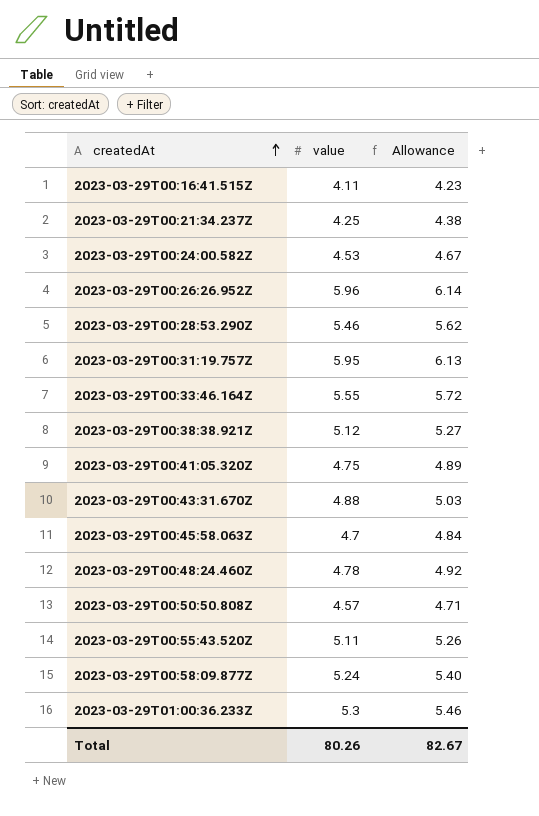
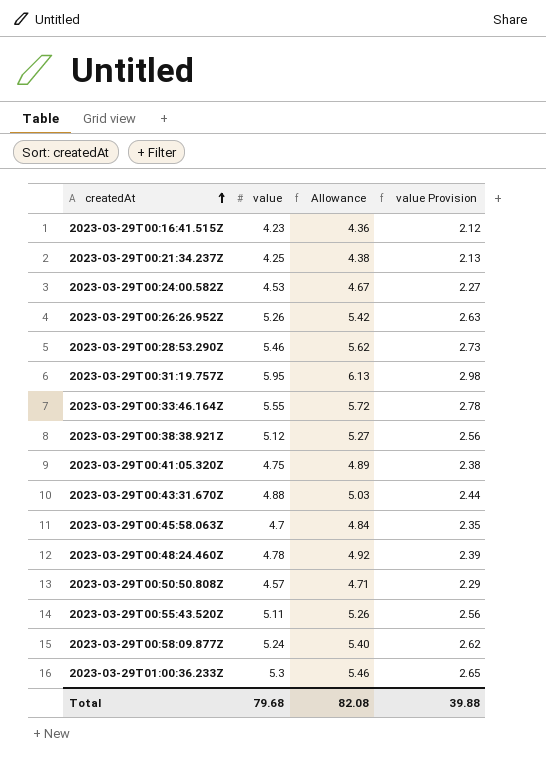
column value Provision | formula: none -> [value] * 0.5
2023-03-29T00:16:41.515Z | value: 4.11 -> 4.23
2023-03-29T00:16:41.515Z | Allowance: 4.23 -> 4.36
2023-03-29T00:26:26.952Z | value: 5.96 -> 5.26
2023-03-29T00:26:26.952Z | Allowance: 6.14 -> 5.42
Total | value: 80.26 -> 79.68
Total | Allowance: 82.67 -> 82.08

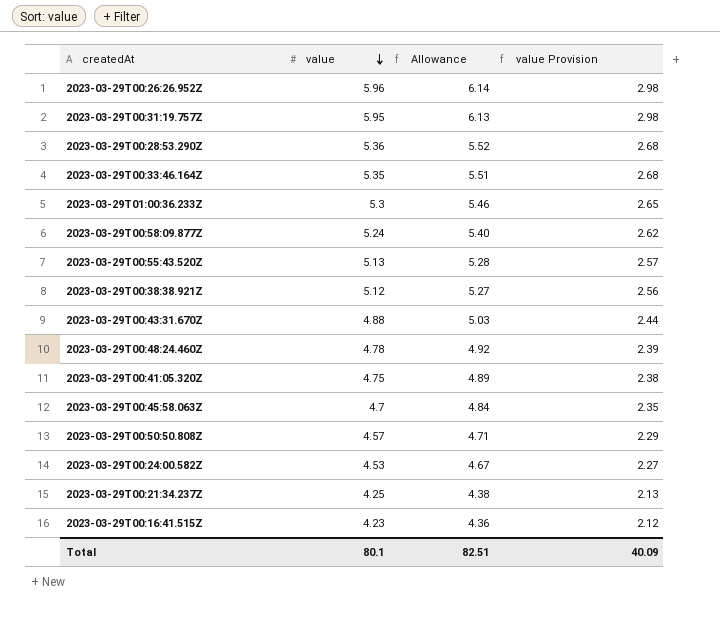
row order: createdAt ascending -> value descending
2023-03-29T00:26:26.952Z | value: 5.26 -> 5.96
2023-03-29T00:26:26.952Z | Allowance: 5.42 -> 6.14
2023-03-29T00:26:26.952Z | value Provision: 2.63 -> 2.98
2023-03-29T00:28:53.290Z | value: 5.46 -> 5.36
2023-03-29T00:28:53.290Z | Allowance: 5.62 -> 5.52
2023-03-29T00:28:53.290Z | value Provision: 2.73 -> 2.68
2023-03-29T00:33:46.164Z | value: 5.55 -> 5.35
2023-03-29T00:33:46.164Z | Allowance: 5.72 -> 5.51
2023-03-29T00:33:46.164Z | value Provision: 2.78 -> 2.68
2023-03-29T00:55:43.520Z | value: 5.11 -> 5.13
2023-03-29T00:55:43.520Z | Allowance: 5.26 -> 5.28
2023-03-29T00:55:43.520Z | value Provision: 2.56 -> 2.57
Total | value: 79.68 -> 80.1
Total | Allowance: 82.08 -> 82.51
Total | value Provision: 39.88 -> 40.09

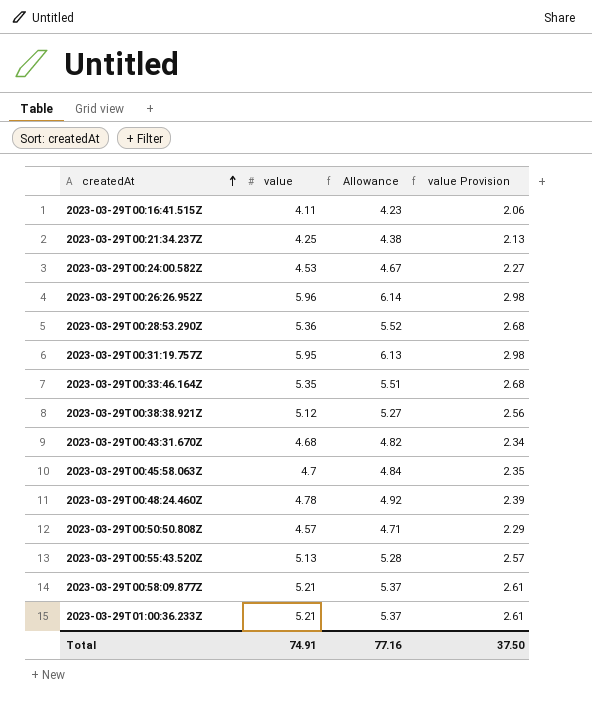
row order: value descending -> createdAt ascending
row 2023-03-29T00:41:05.320Z: 4.75 | 4.89 | 2.38 -> none
2023-03-29T00:16:41.515Z | value: 4.23 -> 4.11
2023-03-29T00:16:41.515Z | Allowance: 4.36 -> 4.23
2023-03-29T00:16:41.515Z | value Provision: 2.12 -> 2.06
2023-03-29T00:43:31.670Z | value: 4.88 -> 4.68
2023-03-29T00:43:31.670Z | Allowance: 5.03 -> 4.82
2023-03-29T00:43:31.670Z | value Provision: 2.44 -> 2.34
2023-03-29T00:58:09.877Z | value: 5.24 -> 5.21
2023-03-29T00:58:09.877Z | Allowance: 5.40 -> 5.37
2023-03-29T00:58:09.877Z | value Provision: 2.62 -> 2.61
2023-03-29T01:00:36.233Z | value: 5.3 -> 5.21
2023-03-29T01:00:36.233Z | Allowance: 5.46 -> 5.37
2023-03-29T01:00:36.233Z | value Provision: 2.65 -> 2.61
Total | value: 80.1 -> 74.91
Total | Allowance: 82.51 -> 77.16
Total | value Provision: 40.09 -> 37.50

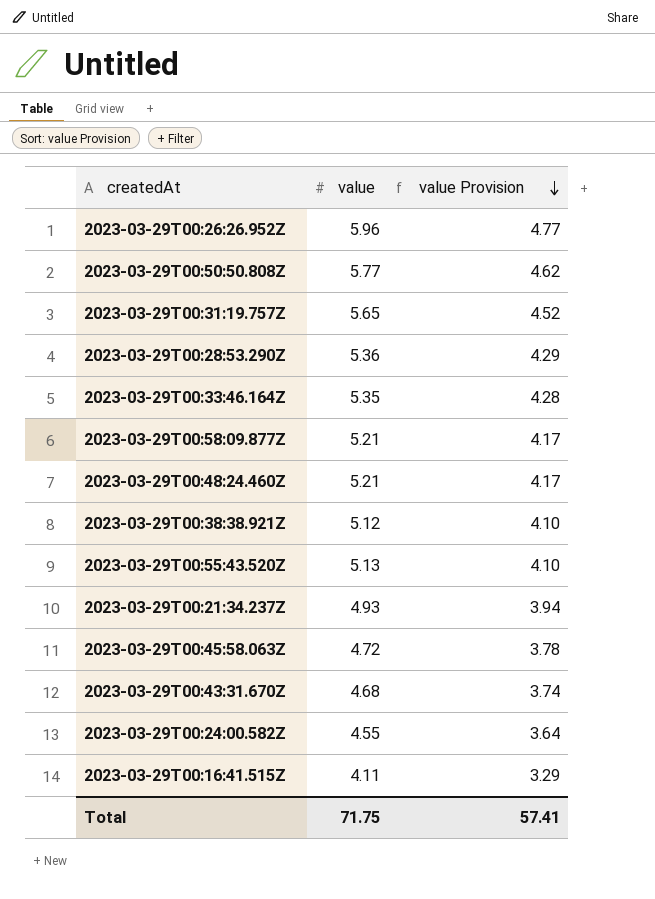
row order: createdAt ascending -> value Provision descending
column Allowance | formula: [value] * 1.03 -> none
column value Provision | formula: [value] * 0.5 -> [value] * 0.8
row 2023-03-29T01:00:36.233Z: 5.21 | 5.37 | 2.61 -> none
2023-03-29T00:50:50.808Z | value: 4.57 -> 5.77
2023-03-29T00:31:19.757Z | value: 5.95 -> 5.65
2023-03-29T00:48:24.460Z | value: 4.78 -> 5.21
2023-03-29T00:21:34.237Z | value: 4.25 -> 4.93
2023-03-29T00:45:58.063Z | value: 4.7 -> 4.72
2023-03-29T00:24:00.582Z | value: 4.53 -> 4.55
Total | value: 74.91 -> 71.75
Total | value Provision: 37.50 -> 57.41

